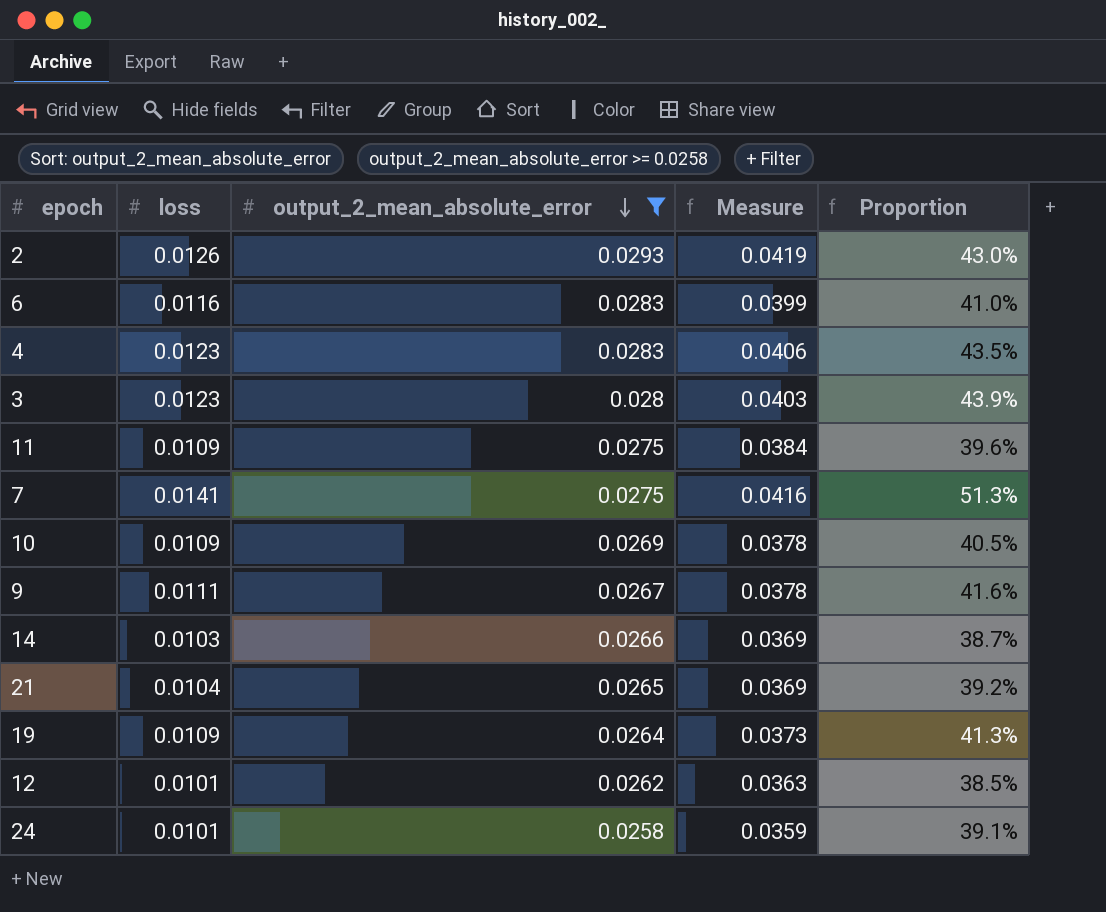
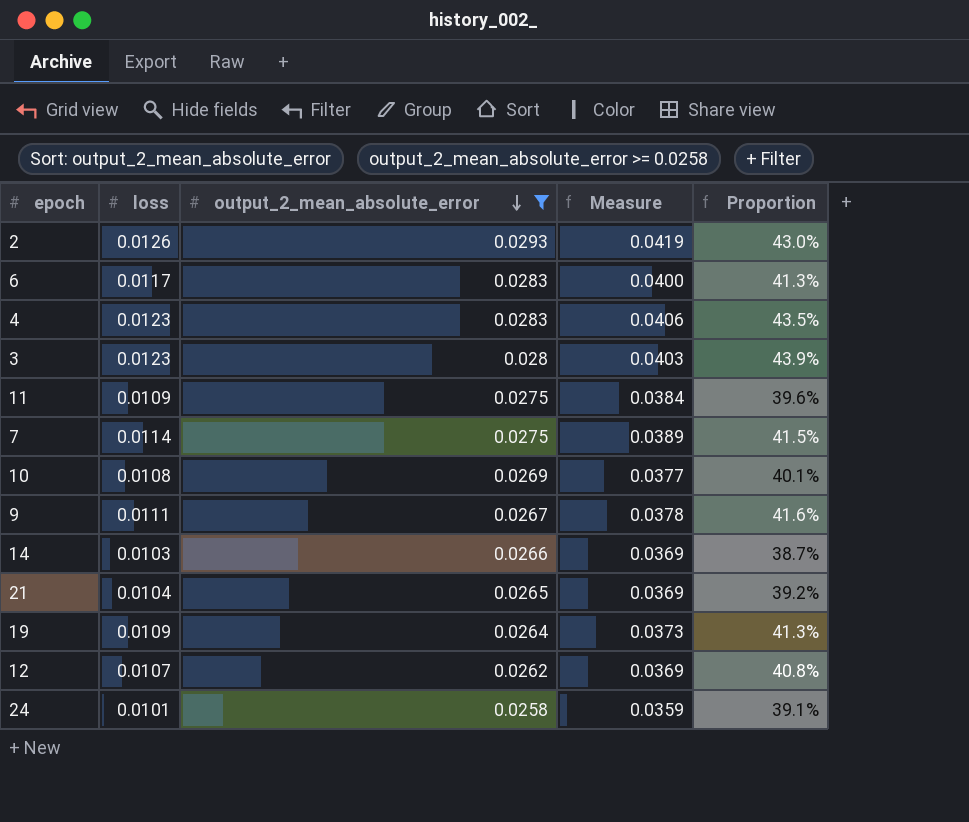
6 | loss: 0.0116 -> 0.0117
6 | Measure: 0.0399 -> 0.0400
6 | Proportion: 41.0% -> 41.3%
7 | loss: 0.0141 -> 0.0114
7 | Measure: 0.0416 -> 0.0389
7 | Proportion: 51.3% -> 41.5%
10 | loss: 0.0109 -> 0.0108
10 | Measure: 0.0378 -> 0.0377
10 | Proportion: 40.5% -> 40.1%
12 | loss: 0.0101 -> 0.0107
12 | Measure: 0.0363 -> 0.0369
12 | Proportion: 38.5% -> 40.8%

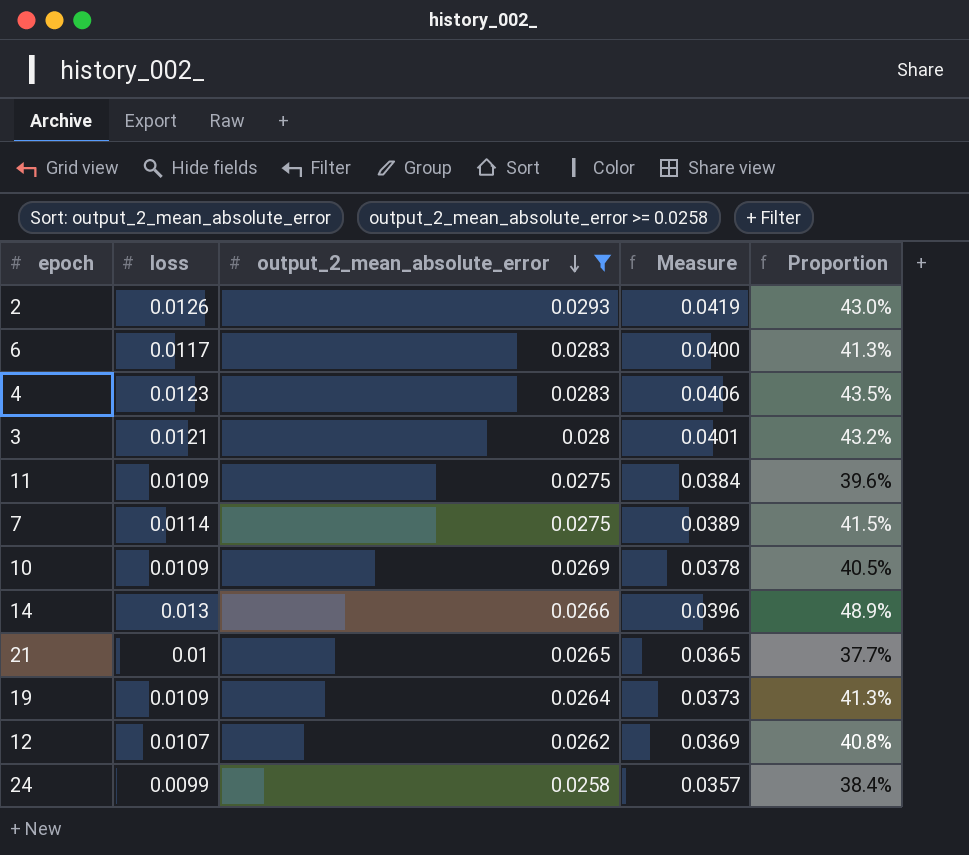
row 9: 0.0111 | 0.0267 | 0.0378 | 41.6% -> none
3 | loss: 0.0123 -> 0.0121
3 | Measure: 0.0403 -> 0.0401
3 | Proportion: 43.9% -> 43.2%
10 | loss: 0.0108 -> 0.0109
10 | Measure: 0.0377 -> 0.0378
10 | Proportion: 40.1% -> 40.5%
14 | loss: 0.0103 -> 0.013
14 | Measure: 0.0369 -> 0.0396
14 | Proportion: 38.7% -> 48.9%
21 | loss: 0.0104 -> 0.01
21 | Measure: 0.0369 -> 0.0365
21 | Proportion: 39.2% -> 37.7%
24 | loss: 0.0101 -> 0.0099
24 | Measure: 0.0359 -> 0.0357
24 | Proportion: 39.1% -> 38.4%

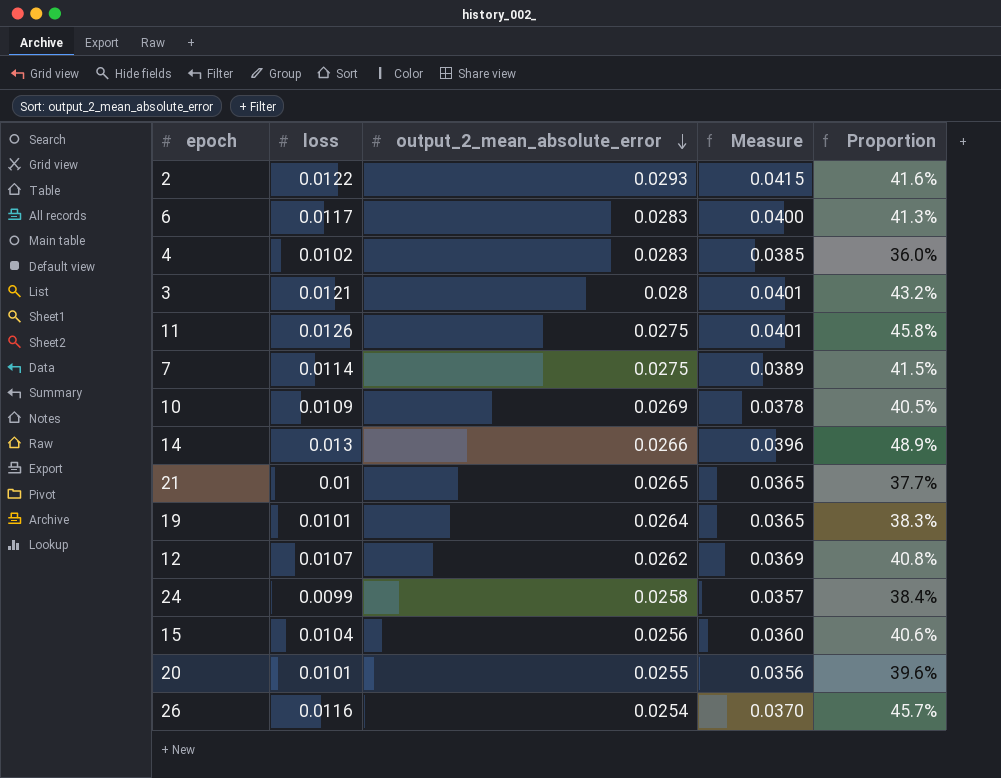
filter: output_2_mean_absolute_error >= 0.0258 -> none
2 | loss: 0.0126 -> 0.0122
2 | Measure: 0.0419 -> 0.0415
2 | Proportion: 43.0% -> 41.6%
4 | loss: 0.0123 -> 0.0102
4 | Measure: 0.0406 -> 0.0385
4 | Proportion: 43.5% -> 36.0%
11 | loss: 0.0109 -> 0.0126
11 | Measure: 0.0384 -> 0.0401
11 | Proportion: 39.6% -> 45.8%
19 | loss: 0.0109 -> 0.0101
19 | Measure: 0.0373 -> 0.0365
19 | Proportion: 41.3% -> 38.3%

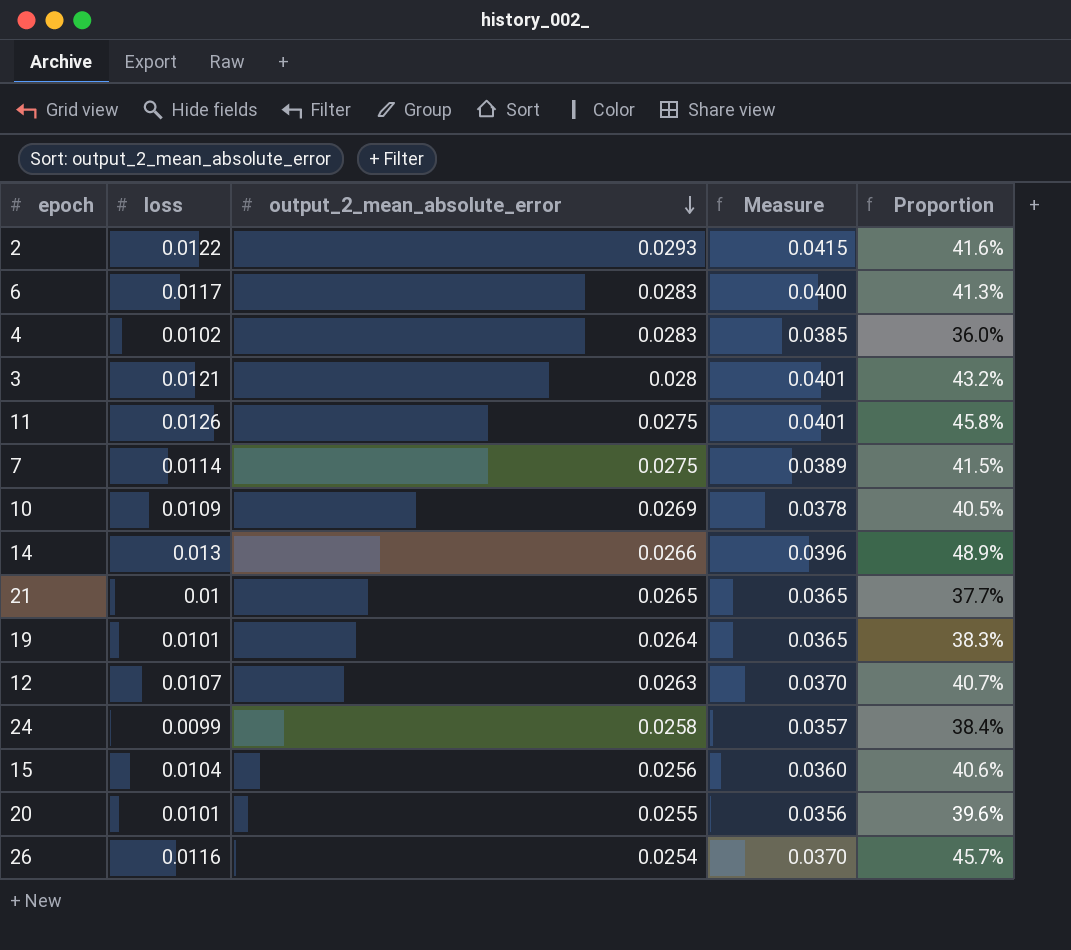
12 | output_2_mean_absolute_error: 0.0262 -> 0.0263
12 | Measure: 0.0369 -> 0.0370
12 | Proportion: 40.8% -> 40.7%

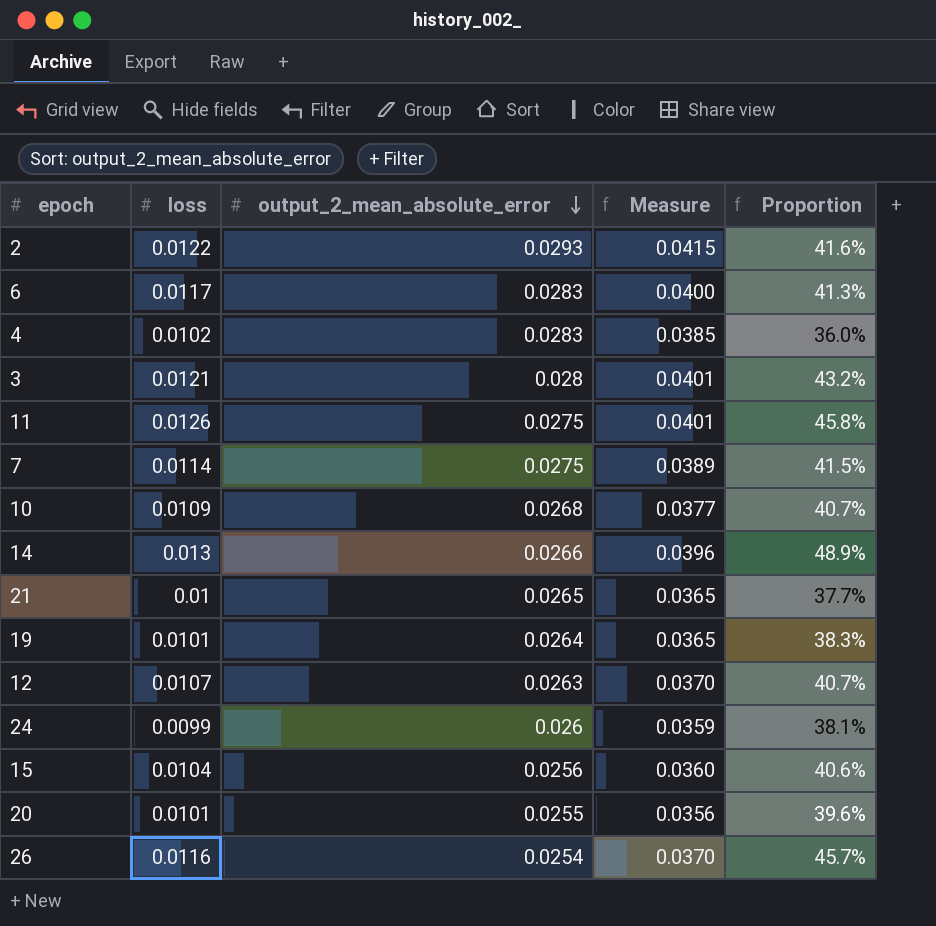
10 | output_2_mean_absolute_error: 0.0269 -> 0.0268
10 | Measure: 0.0378 -> 0.0377
10 | Proportion: 40.5% -> 40.7%
24 | output_2_mean_absolute_error: 0.0258 -> 0.026
24 | Measure: 0.0357 -> 0.0359
24 | Proportion: 38.4% -> 38.1%

